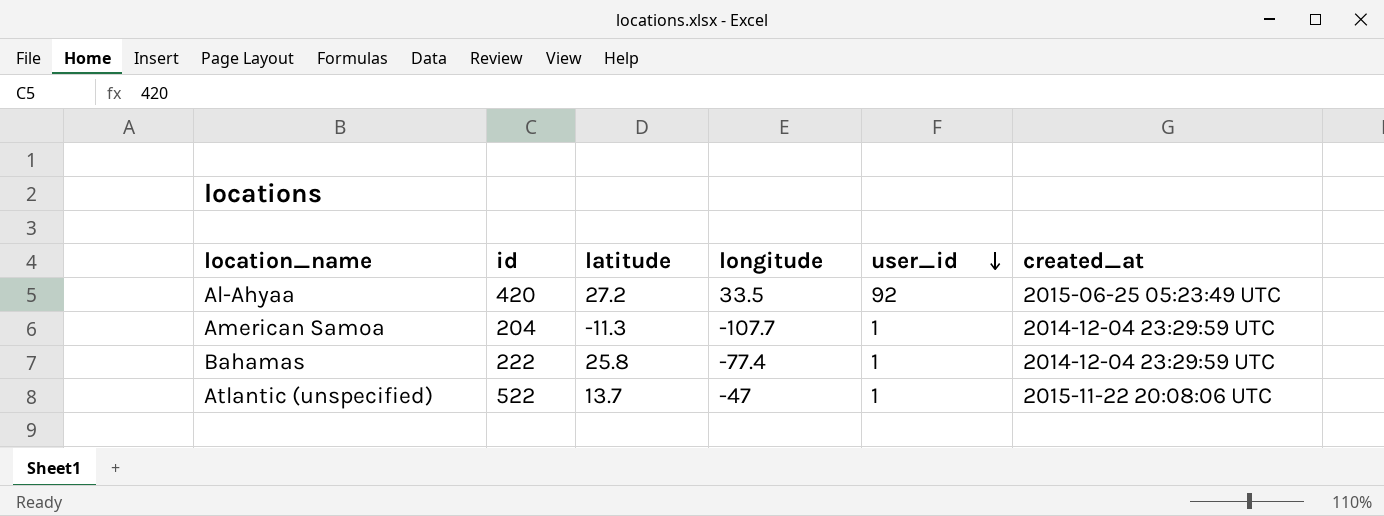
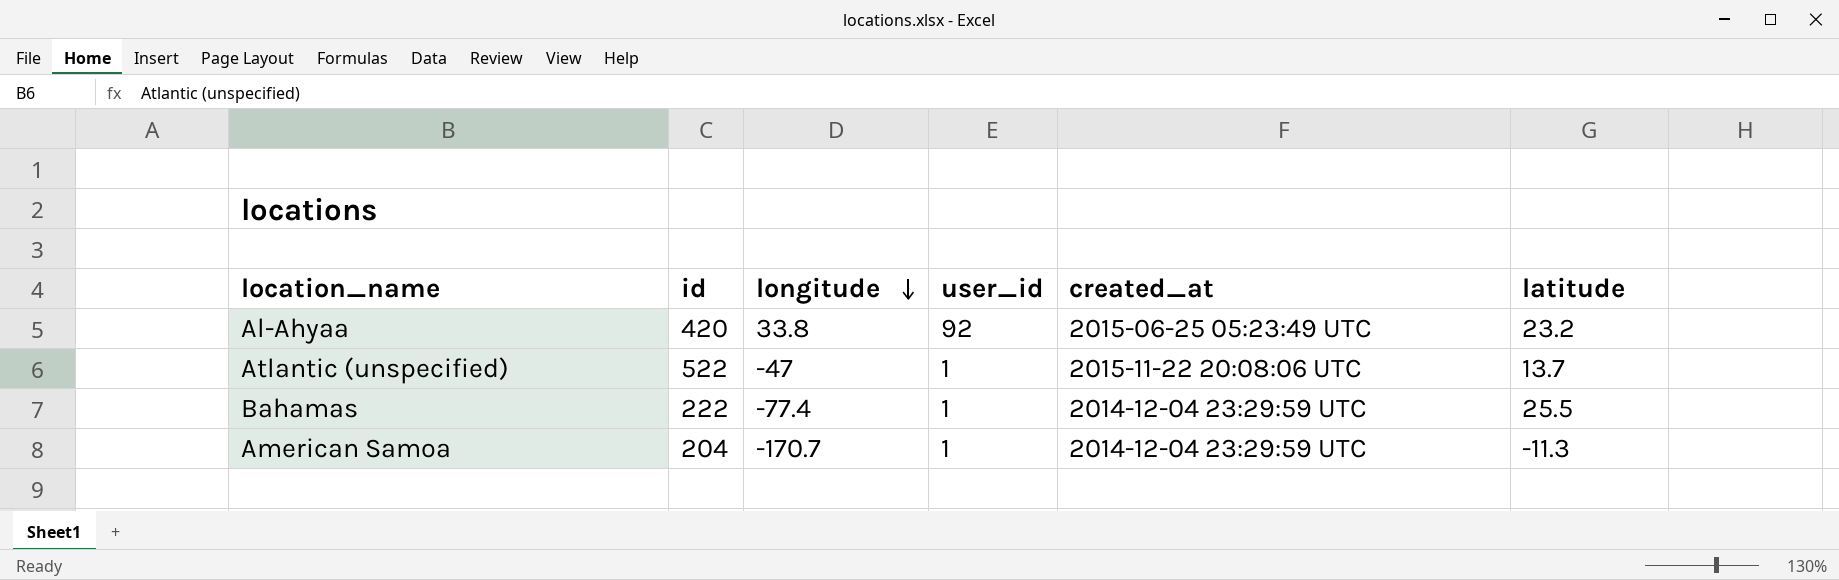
row order: user_id descending -> longitude descending
column latitude | position: 3 -> 6
Al-Ahyaa | longitude: 33.5 -> 33.8
Al-Ahyaa | latitude: 27.2 -> 23.2
Bahamas | latitude: 25.8 -> 25.5
American Samoa | longitude: -107.7 -> -170.7

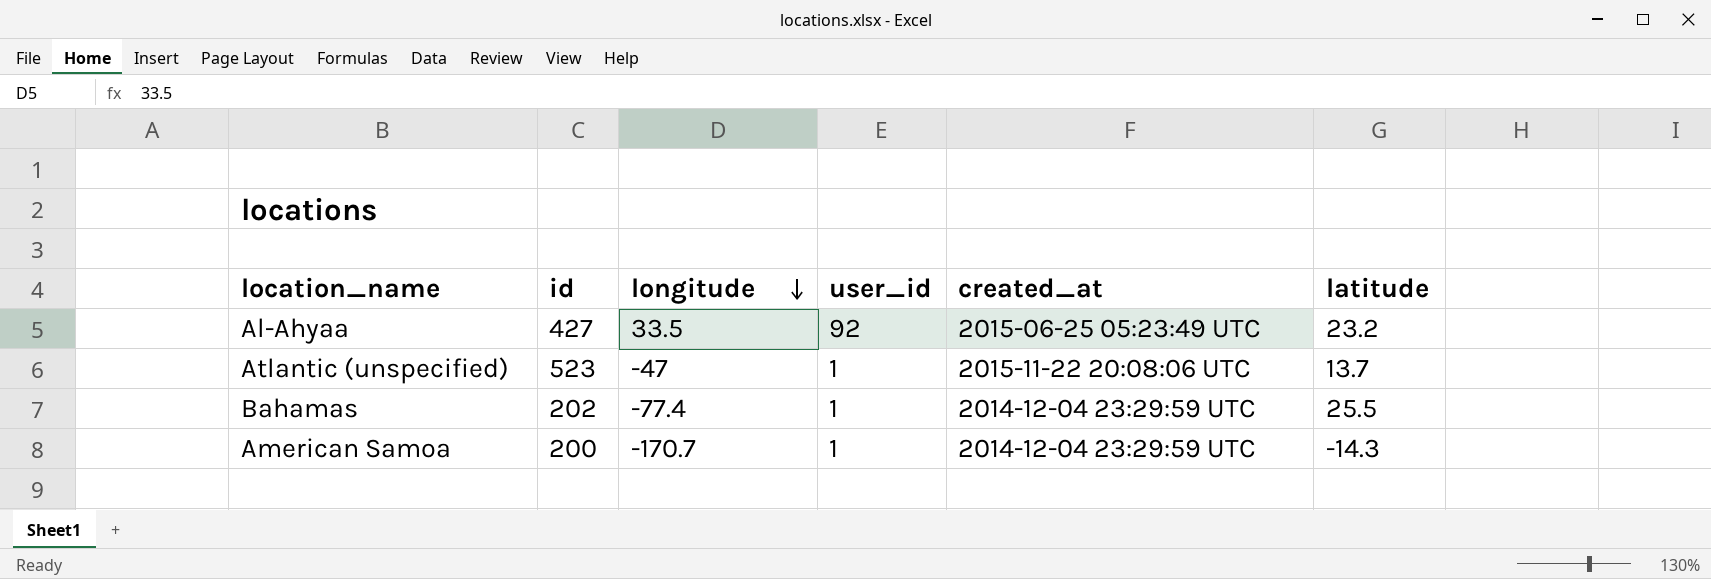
Al-Ahyaa | id: 420 -> 427
Al-Ahyaa | longitude: 33.8 -> 33.5
Atlantic (unspecified) | id: 522 -> 523
Bahamas | id: 222 -> 202
American Samoa | id: 204 -> 200
American Samoa | latitude: -11.3 -> -14.3

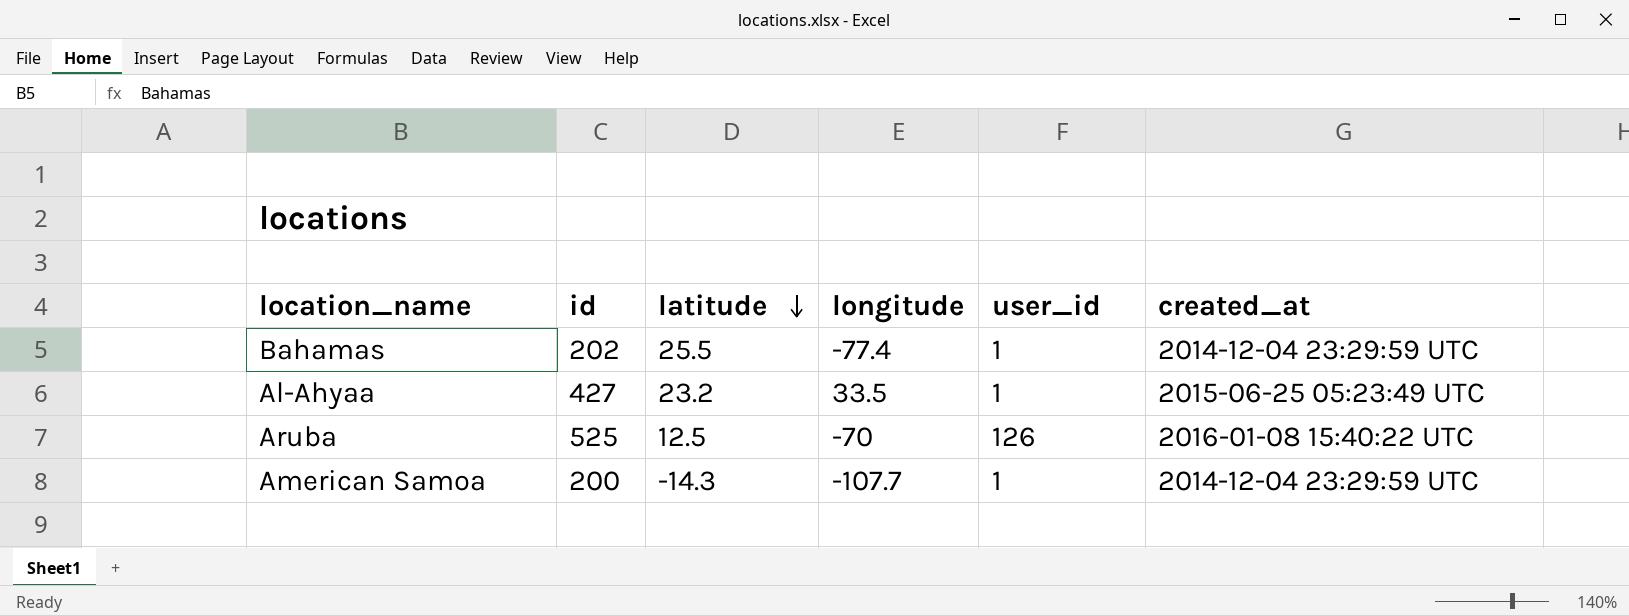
row order: longitude descending -> latitude descending
column latitude | position: 6 -> 3
row Atlantic (unspecified): 523 | -47 | 1 | 2015-11-22 20:08:06 UTC | 13.7 -> none
Al-Ahyaa | user_id: 92 -> 1
row Aruba: none -> 525 | 12.5 | -70 | 126 | 2016-01-08 15:40:22 UTC
American Samoa | longitude: -170.7 -> -107.7

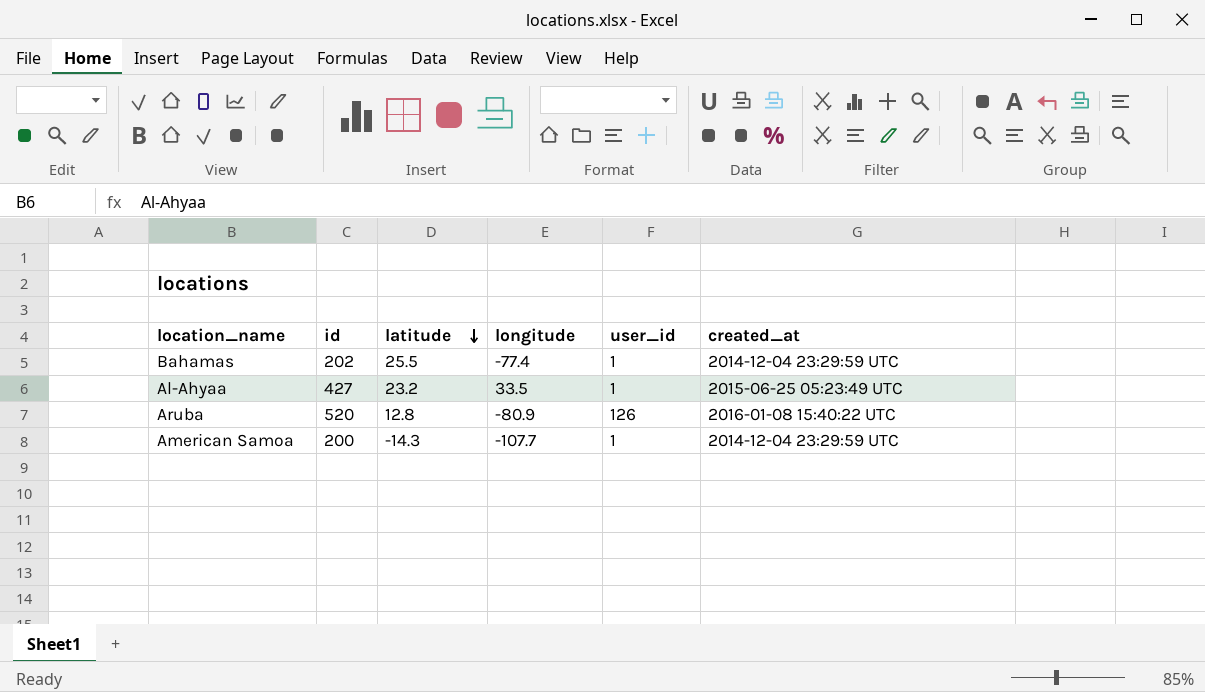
Aruba | id: 525 -> 520
Aruba | latitude: 12.5 -> 12.8
Aruba | longitude: -70 -> -80.9

